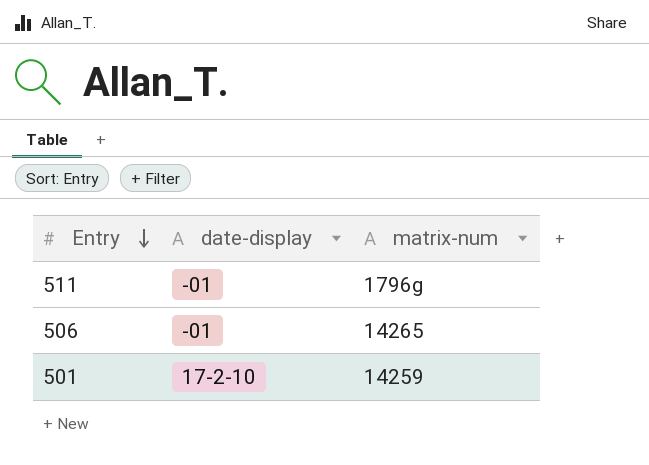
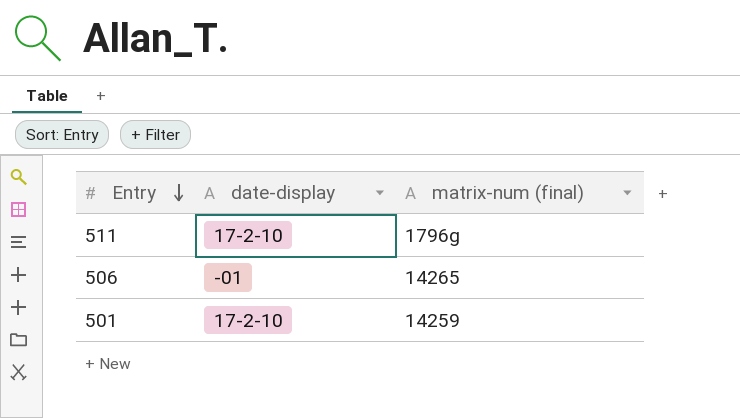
column name: matrix-num -> matrix-num (final)
511 | date-display: -01 -> 17-2-10

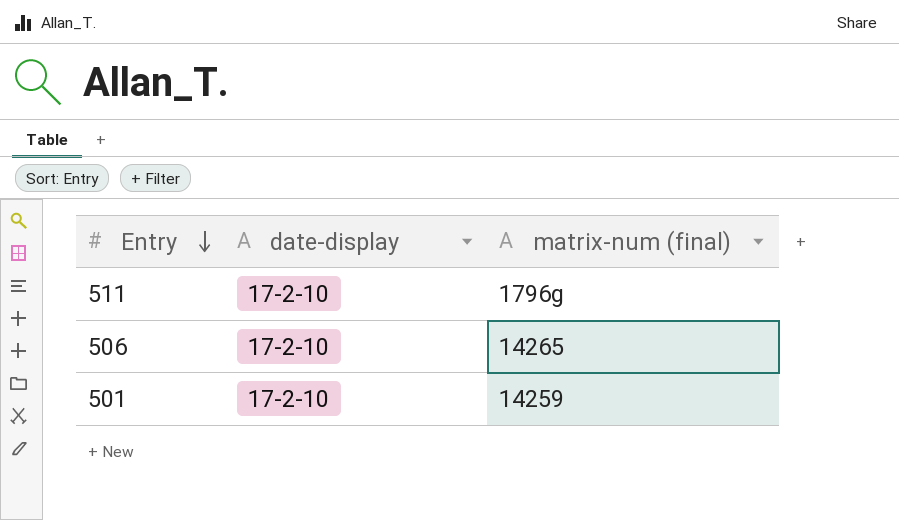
506 | date-display: -01 -> 17-2-10

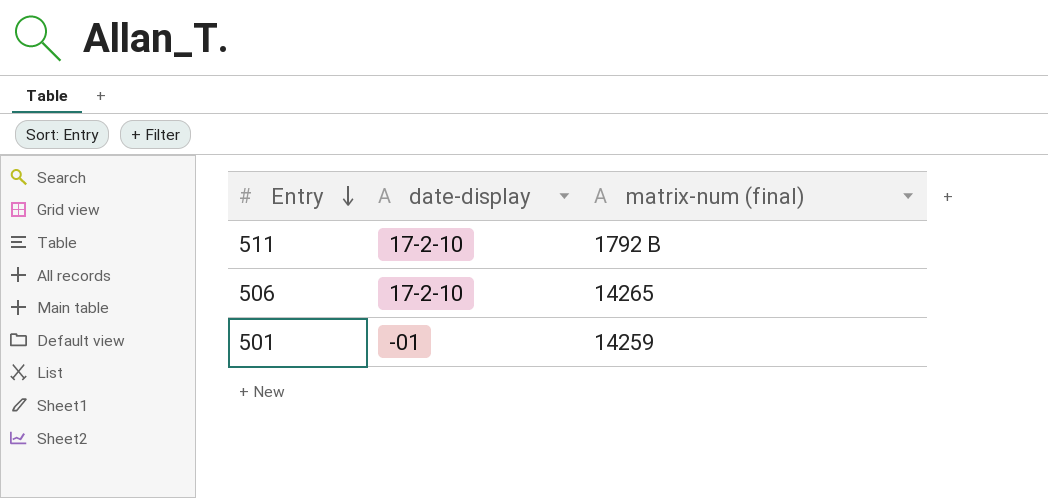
511 | matrix-num (final): 1796g -> 1792 B
501 | date-display: 17-2-10 -> -01

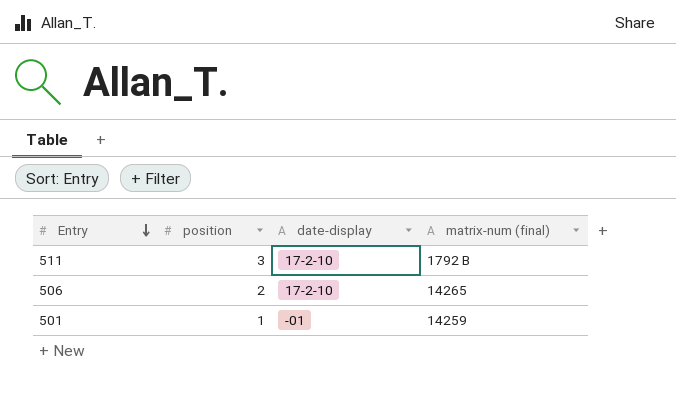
column position | position: none -> 2

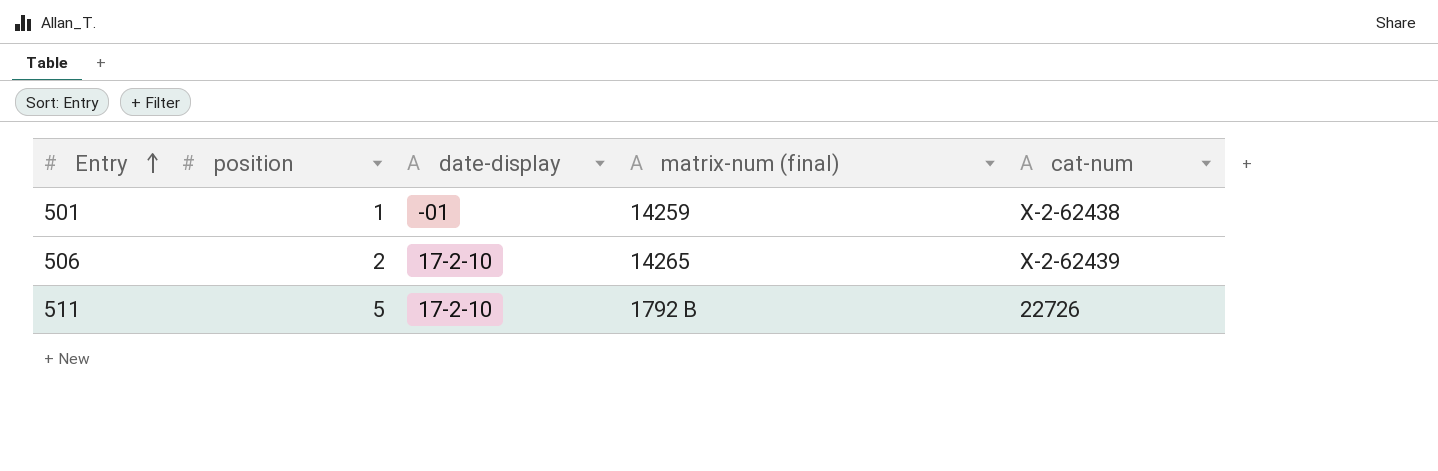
row order: Entry descending -> Entry ascending
column cat-num | position: none -> 5
511 | position: 3 -> 5

